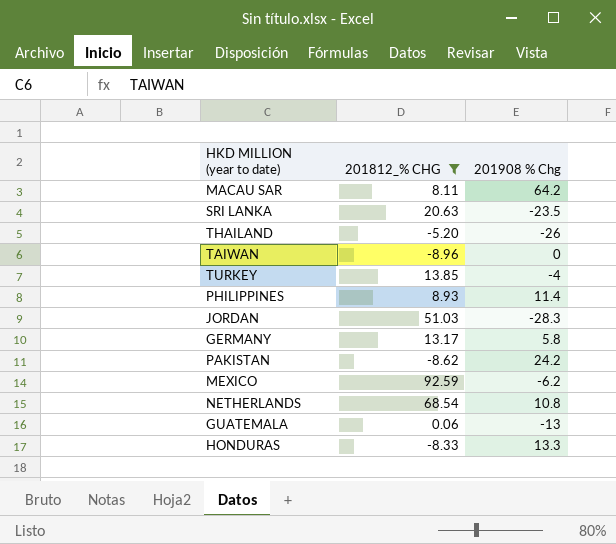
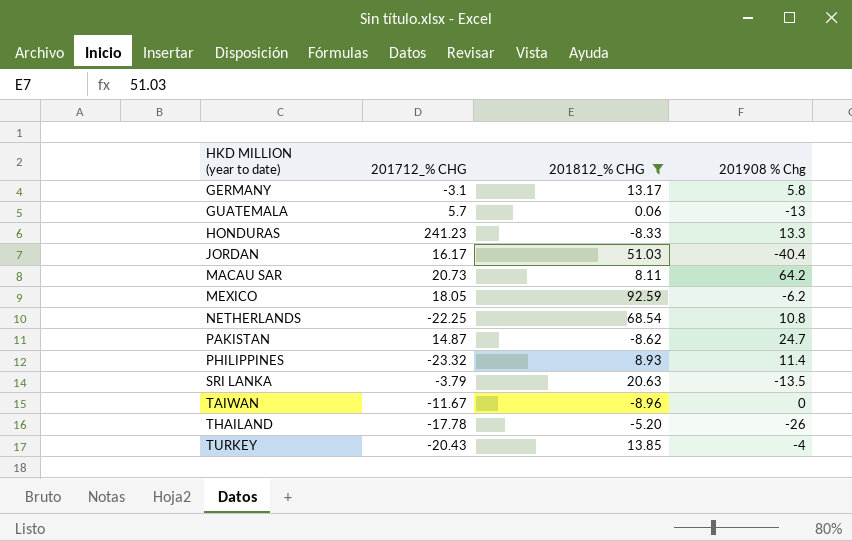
row order: none -> HKD MILLION (year to date) ascending
column 201712_% CHG | position: none -> 2
JORDAN | 201908 % Chg: -28.3 -> -40.4
PAKISTAN | 201908 % Chg: 24.2 -> 24.7
SRI LANKA | 201908 % Chg: -23.5 -> -13.5

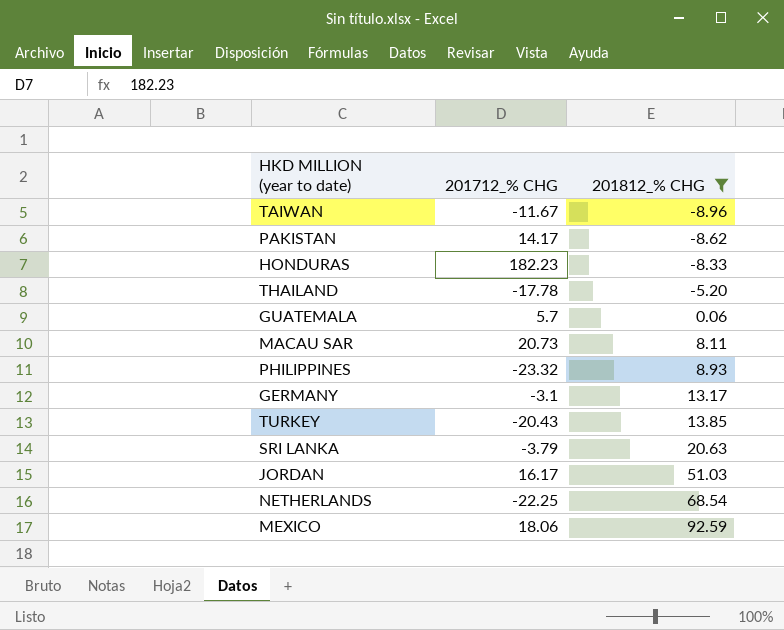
row order: HKD MILLION (year to date) ascending -> 201812_% CHG ascending
column 201908 % Chg | position: 4 -> none
PAKISTAN | 201712_% CHG: 14.87 -> 14.17
HONDURAS | 201712_% CHG: 241.23 -> 182.23
MEXICO | 201712_% CHG: 18.05 -> 18.06

